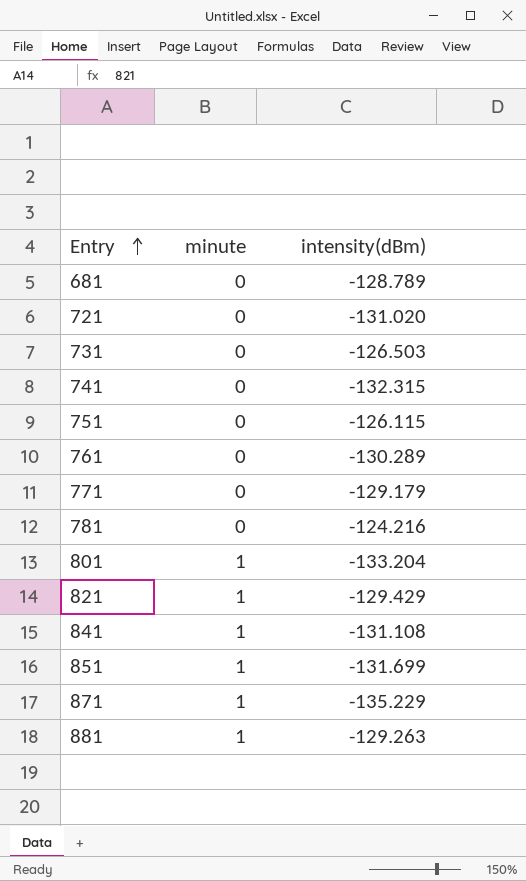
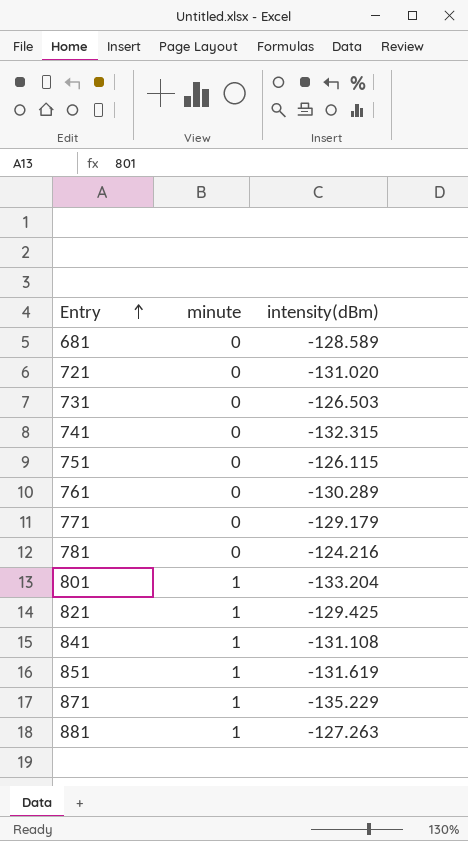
681 | intensity(dBm): -128.789 -> -128.589
821 | intensity(dBm): -129.429 -> -129.425
851 | intensity(dBm): -131.699 -> -131.619
881 | intensity(dBm): -129.263 -> -127.263

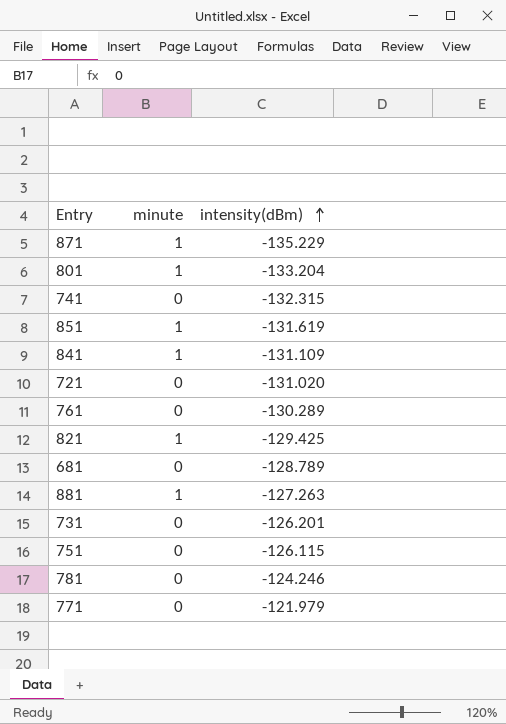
row order: Entry ascending -> intensity(dBm) ascending
841 | intensity(dBm): -131.108 -> -131.109
681 | intensity(dBm): -128.589 -> -128.789
731 | intensity(dBm): -126.503 -> -126.201
781 | intensity(dBm): -124.216 -> -124.246
771 | intensity(dBm): -129.179 -> -121.979

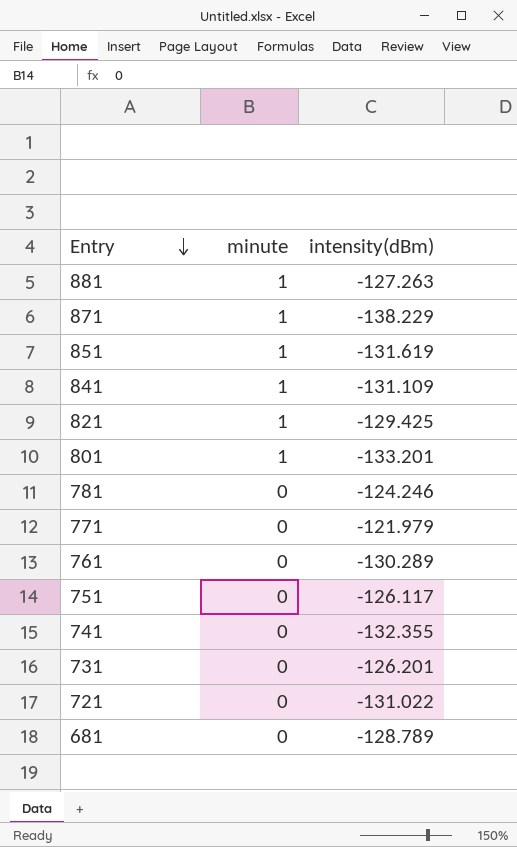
row order: intensity(dBm) ascending -> Entry descending
871 | intensity(dBm): -135.229 -> -138.229
801 | intensity(dBm): -133.204 -> -133.201
751 | intensity(dBm): -126.115 -> -126.117
741 | intensity(dBm): -132.315 -> -132.355
721 | intensity(dBm): -131.020 -> -131.022

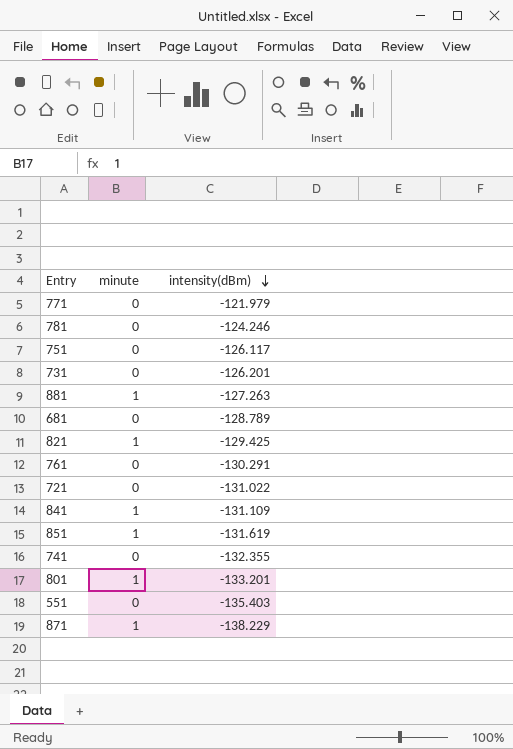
row order: Entry descending -> intensity(dBm) descending
761 | intensity(dBm): -130.289 -> -130.291
row 551: none -> 0 | -135.403

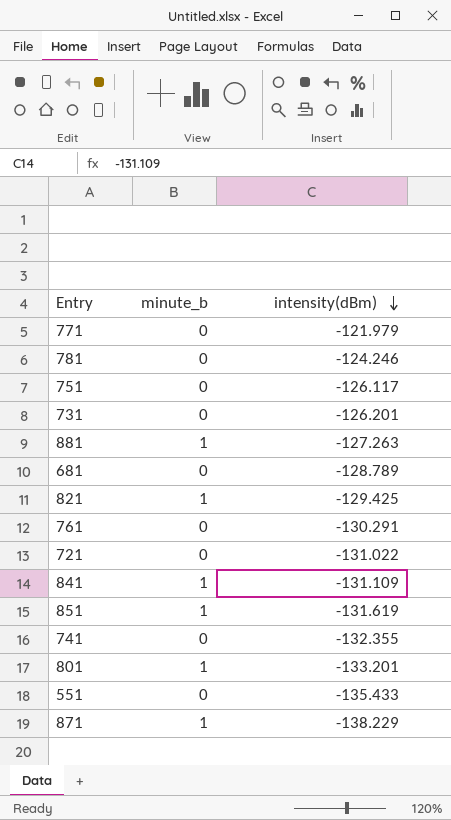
column name: minute -> minute_b
551 | intensity(dBm): -135.403 -> -135.433

